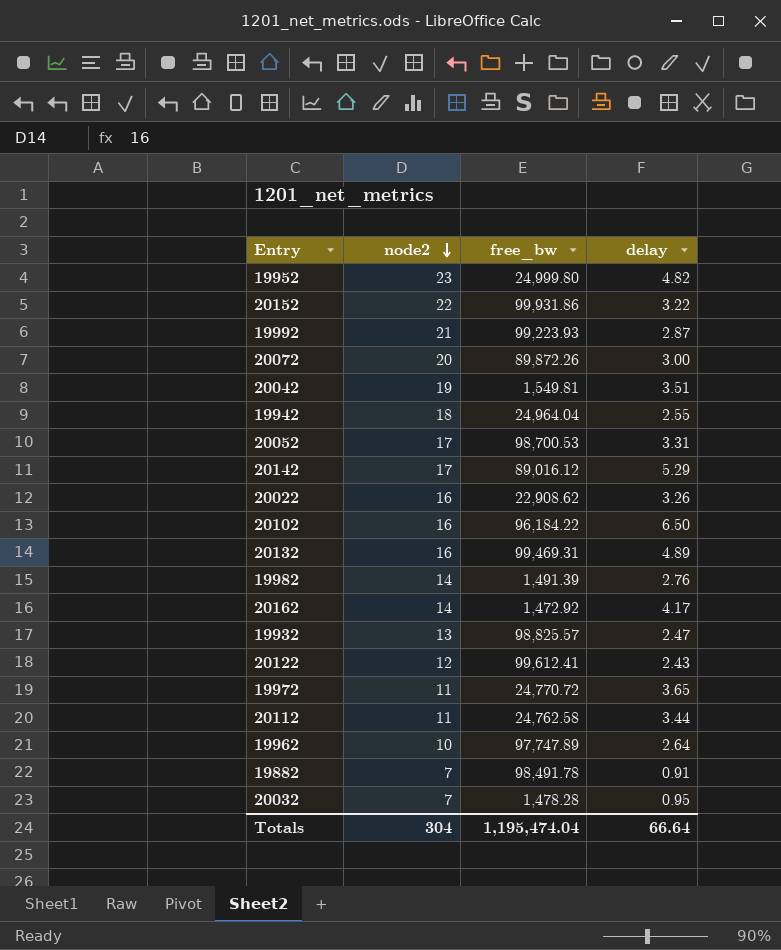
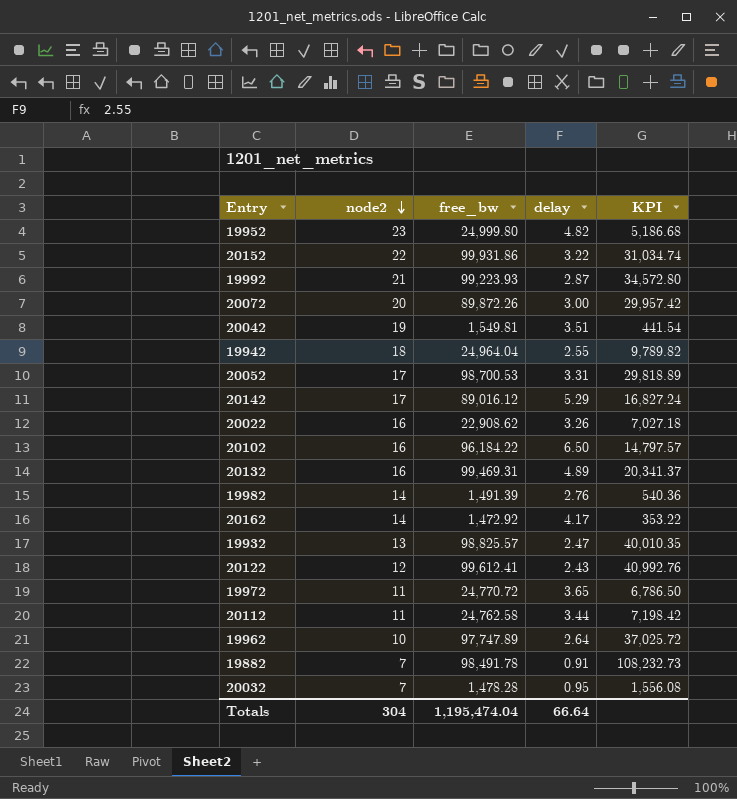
column KPI | formula: none -> [free_bw] / [delay]

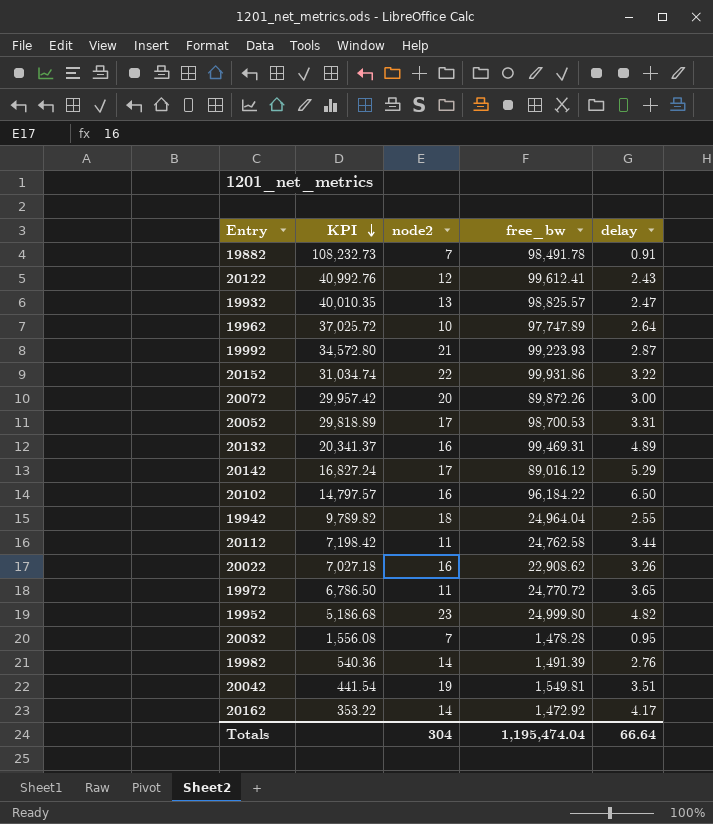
row order: node2 descending -> KPI descending
column KPI | position: 5 -> 2

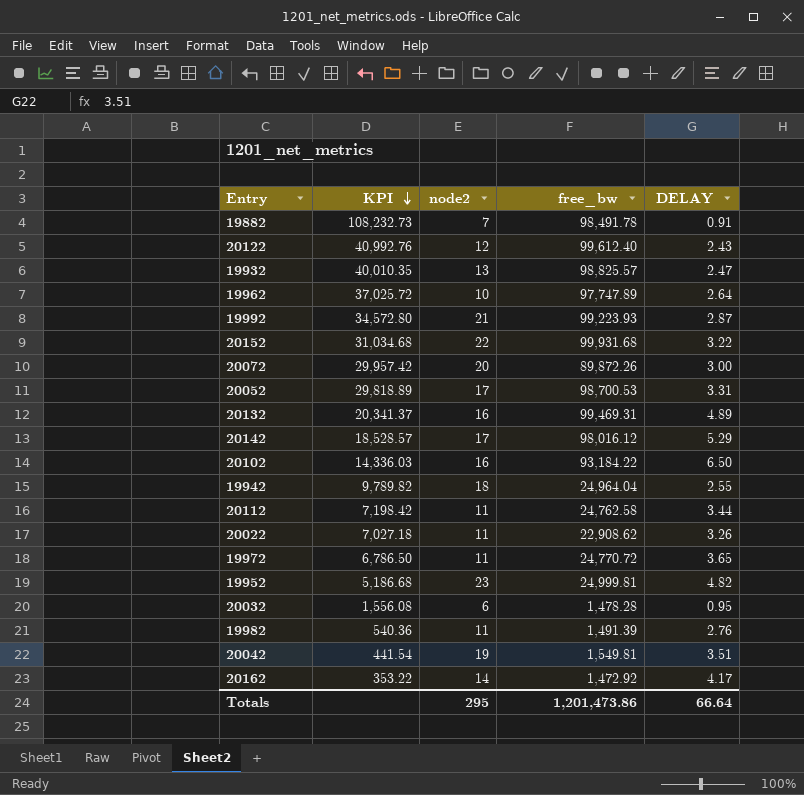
column name: delay -> DELAY
20122 | free_bw: 99,612.41 -> 99,612.40
20152 | KPI: 31,034.74 -> 31,034.68
20152 | free_bw: 99,931.86 -> 99,931.68
20142 | KPI: 16,827.24 -> 18,528.57
20142 | free_bw: 89,016.12 -> 98,016.12
20102 | KPI: 14,797.57 -> 14,336.03
20102 | free_bw: 96,184.22 -> 93,184.22
20022 | node2: 16 -> 11
19952 | free_bw: 24,999.80 -> 24,999.81
20032 | node2: 7 -> 6
19982 | node2: 14 -> 11
Totals | node2: 304 -> 295
Totals | free_bw: 1,195,474.04 -> 1,201,473.86

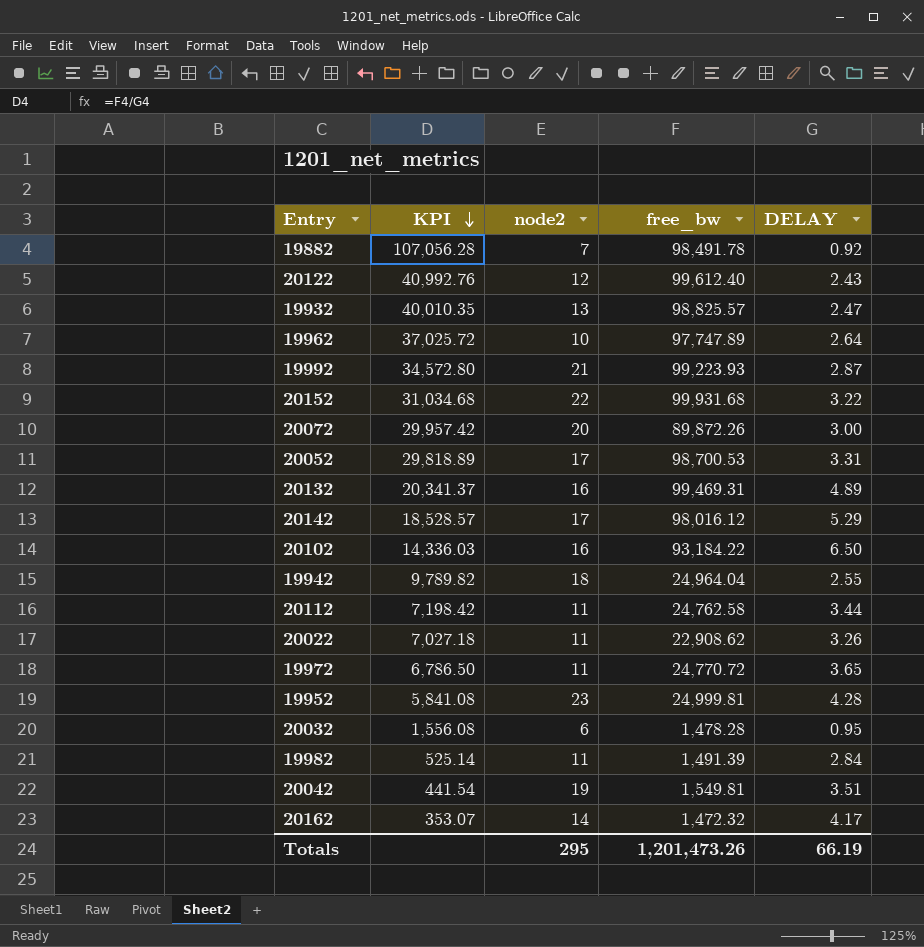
19882 | KPI: 108,232.73 -> 107,056.28
19882 | DELAY: 0.91 -> 0.92
19952 | KPI: 5,186.68 -> 5,841.08
19952 | DELAY: 4.82 -> 4.28
19982 | KPI: 540.36 -> 525.14
19982 | DELAY: 2.76 -> 2.84
20162 | KPI: 353.22 -> 353.07
20162 | free_bw: 1,472.92 -> 1,472.32
Totals | free_bw: 1,201,473.86 -> 1,201,473.26
Totals | DELAY: 66.64 -> 66.19

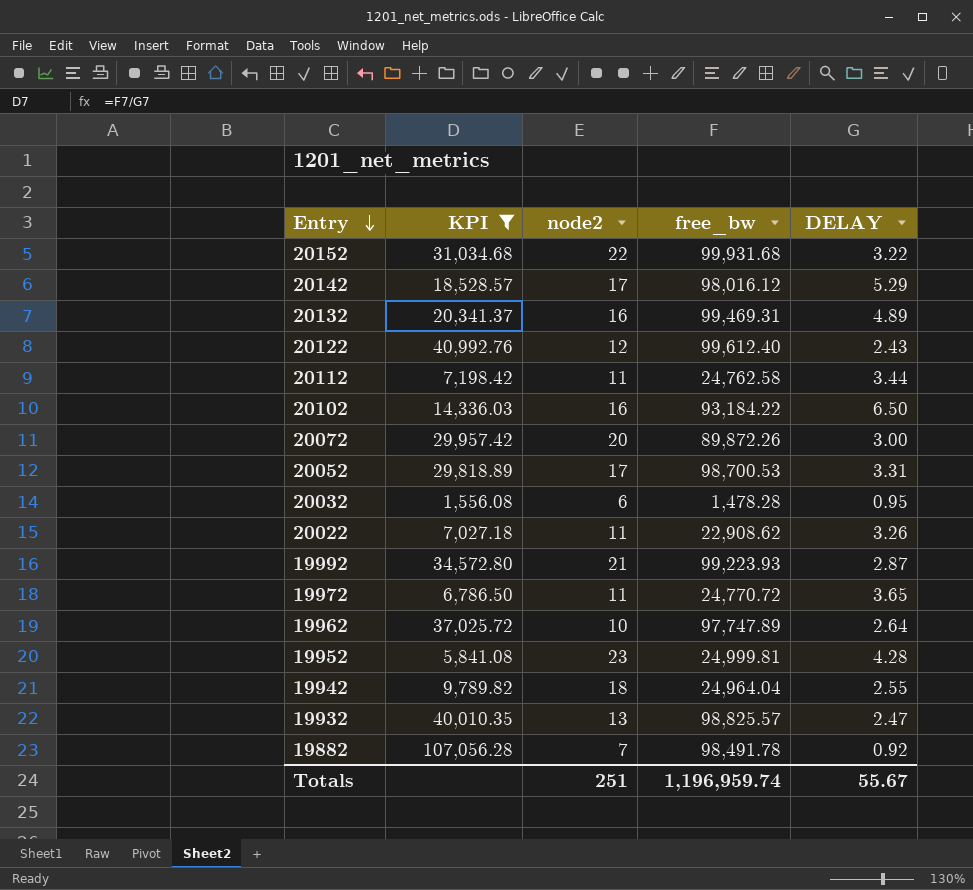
filter: none -> KPI >= 1,556.08
row order: KPI descending -> Entry descending
Totals | node2: 295 -> 251
Totals | free_bw: 1,201,473.26 -> 1,196,959.74
Totals | DELAY: 66.19 -> 55.67

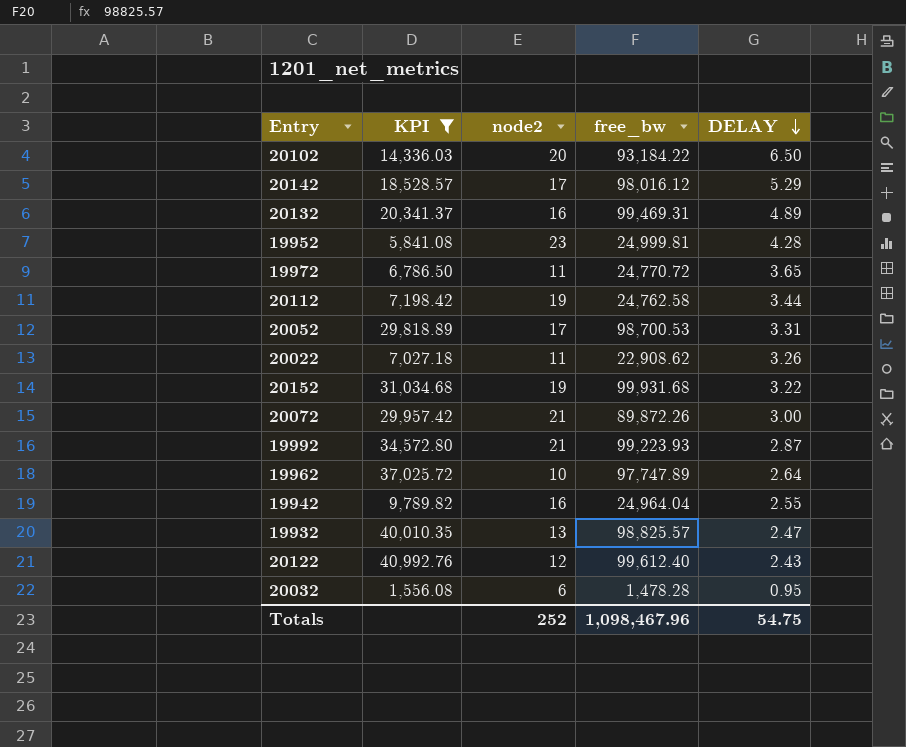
row order: Entry descending -> DELAY descending
row 19882: 107,056.28 | 7 | 98,491.78 | 0.92 -> none
20102 | node2: 16 -> 20
20112 | node2: 11 -> 19
20152 | node2: 22 -> 19
20072 | node2: 20 -> 21
19942 | node2: 18 -> 16
Totals | node2: 251 -> 252
Totals | free_bw: 1,196,959.74 -> 1,098,467.96
Totals | DELAY: 55.67 -> 54.75

